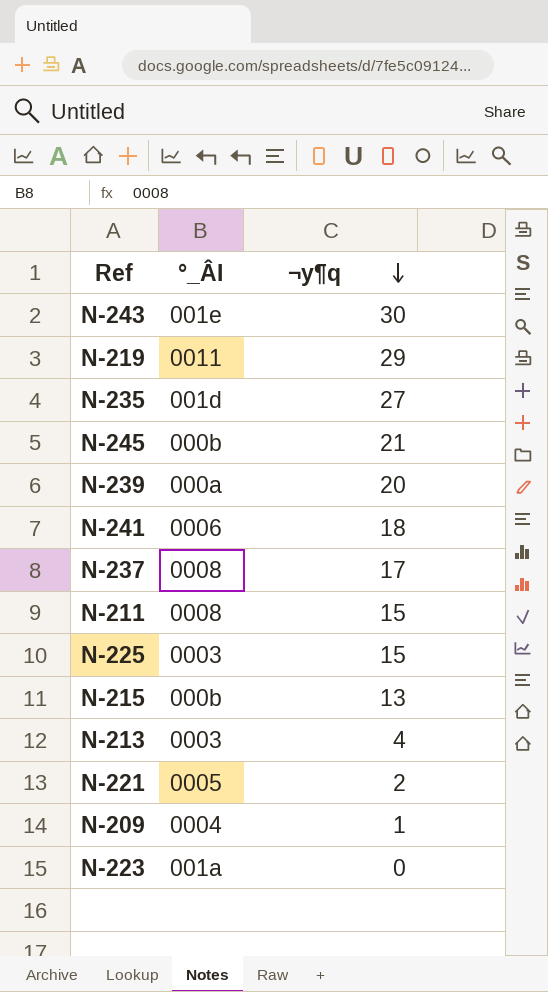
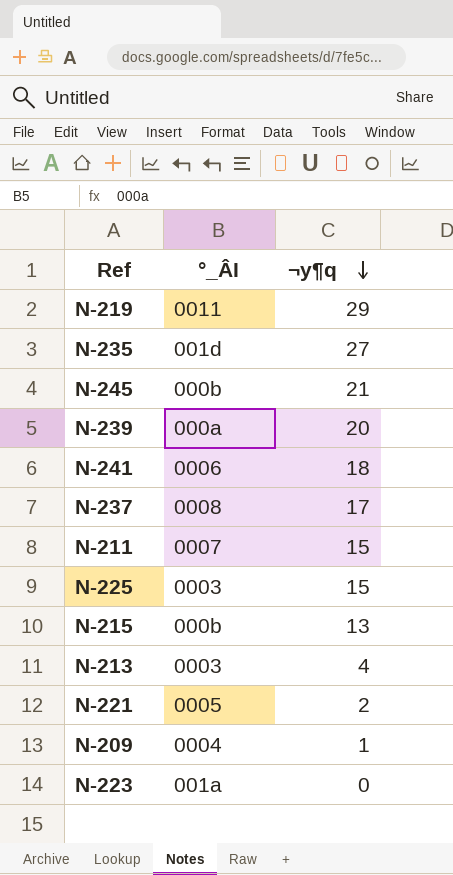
row N-243: 001e | 30 -> none
N-211 | °_ÂI: 0008 -> 0007

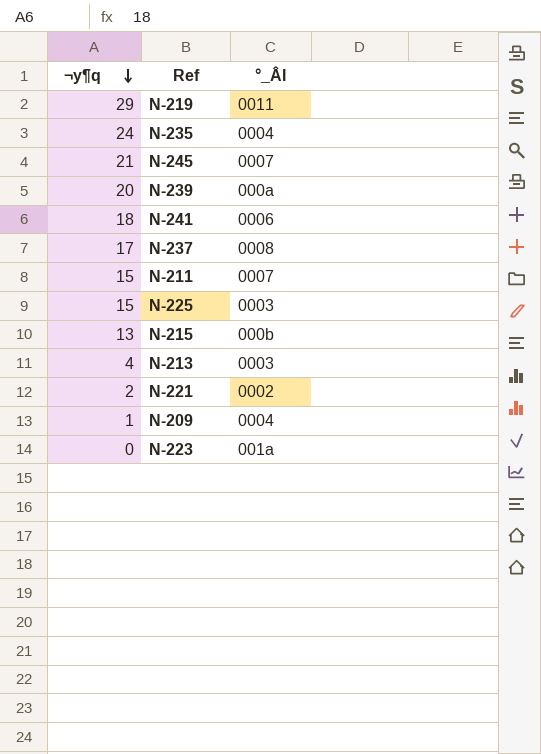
column ¬y¶q | position: 3 -> 1
N-235 | ¬y¶q: 27 -> 24
N-235 | °_ÂI: 001d -> 0004
N-245 | °_ÂI: 000b -> 0007
N-221 | °_ÂI: 0005 -> 0002

